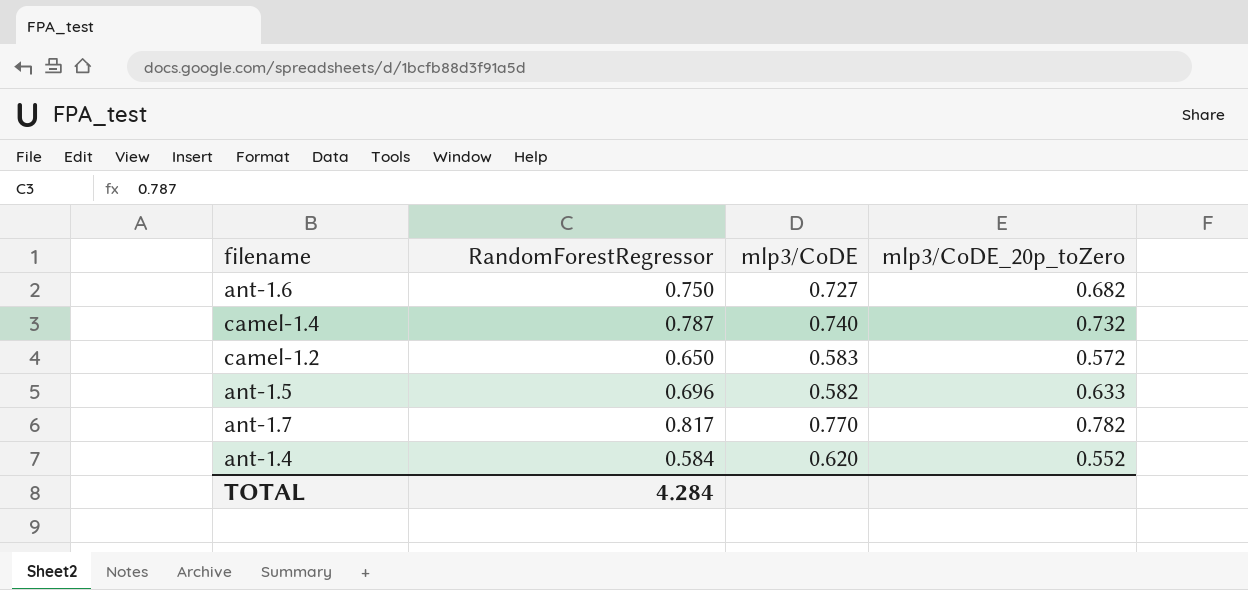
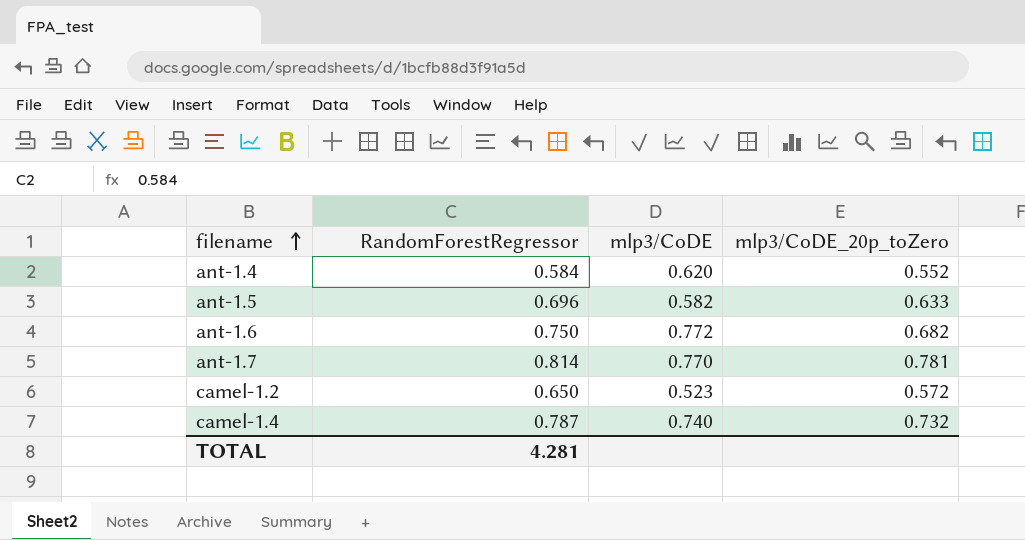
row order: none -> filename ascending
ant-1.6 | mlp3/CoDE: 0.727 -> 0.772
ant-1.7 | RandomForestRegressor: 0.817 -> 0.814
ant-1.7 | mlp3/CoDE_20p_toZero: 0.782 -> 0.781
camel-1.2 | mlp3/CoDE: 0.583 -> 0.523
TOTAL | RandomForestRegressor: 4.284 -> 4.281

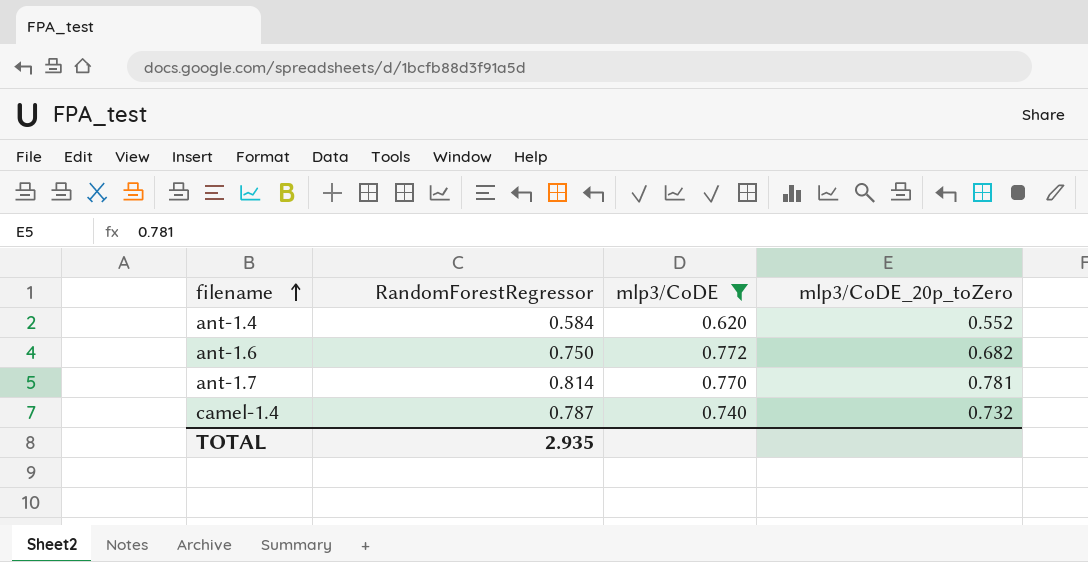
filter: none -> mlp3/CoDE >= 0.620
TOTAL | RandomForestRegressor: 4.281 -> 2.935

